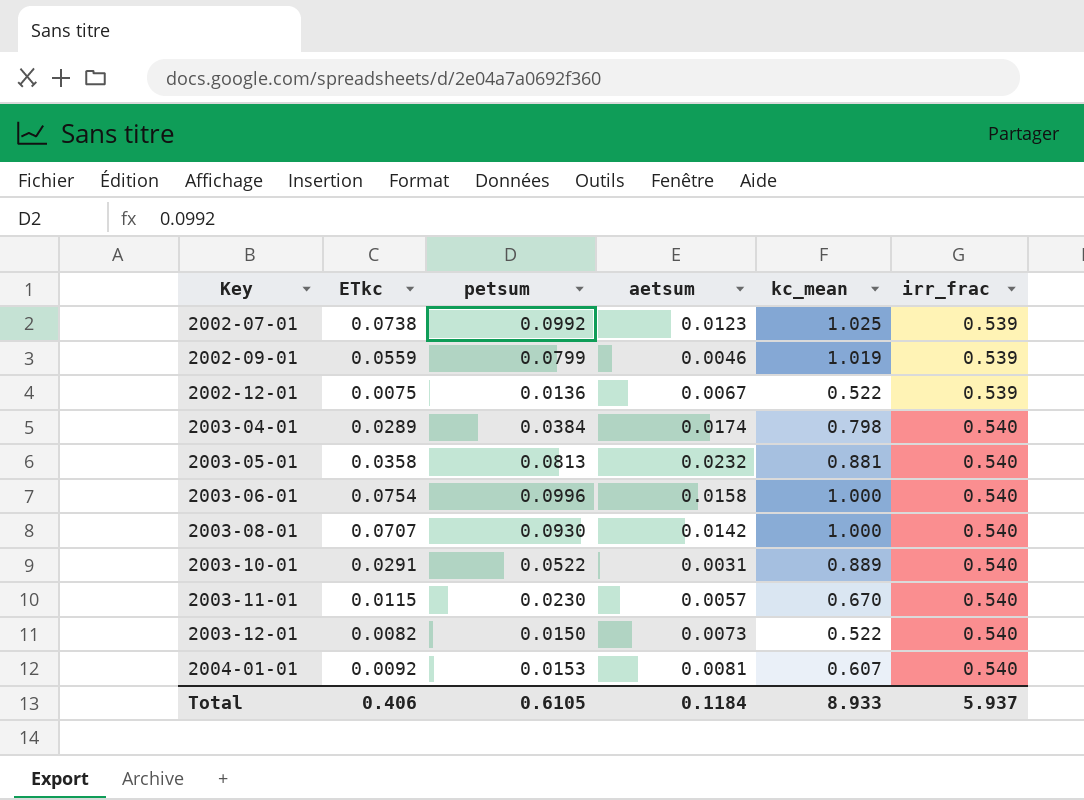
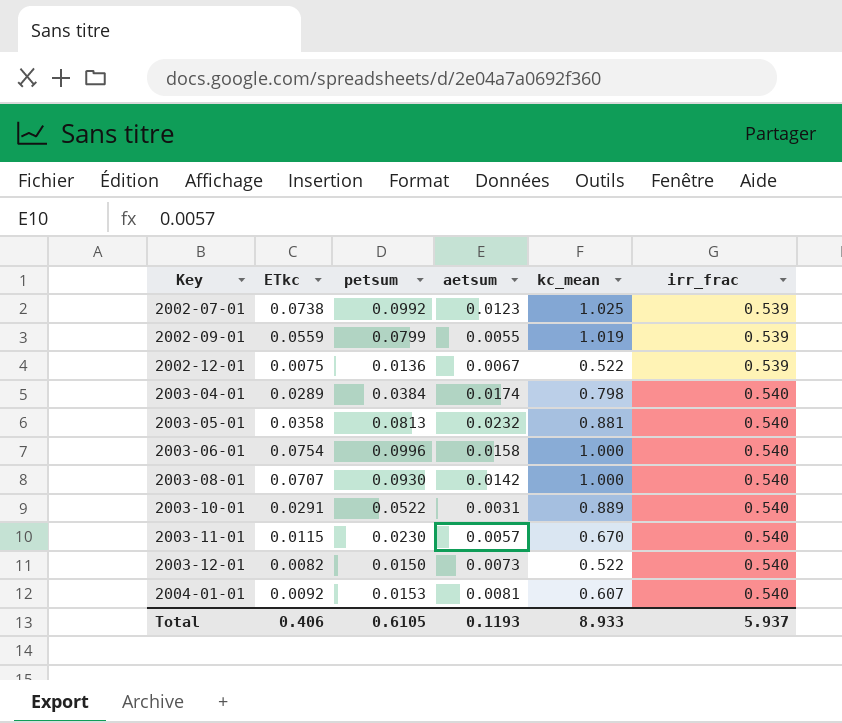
2002-09-01 | aetsum: 0.0046 -> 0.0055
Total | aetsum: 0.1184 -> 0.1193

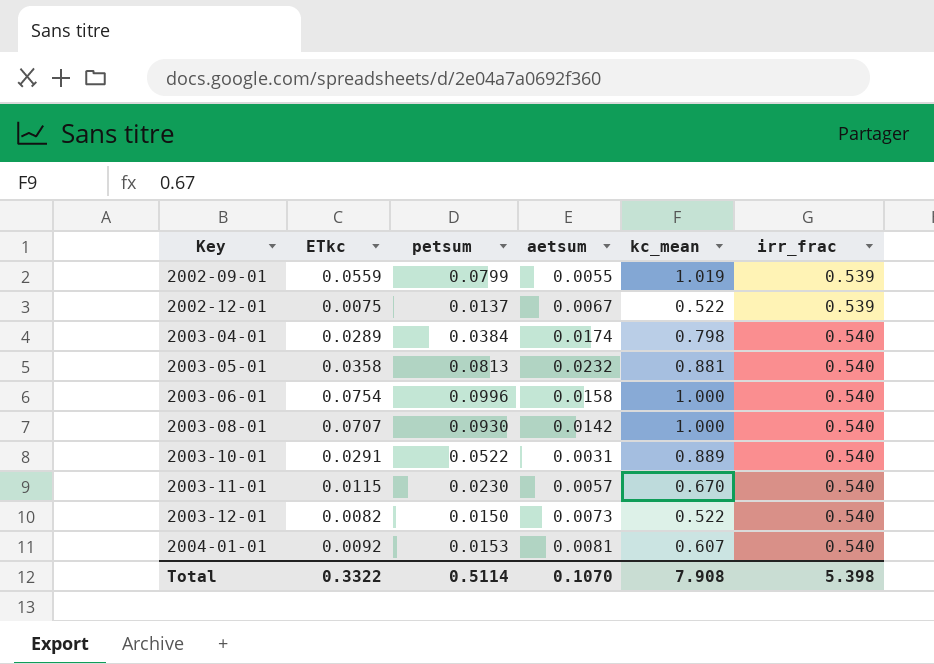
row 2002-07-01: 0.0738 | 0.0992 | 0.0123 | 1.025 | 0.539 -> none
2002-12-01 | petsum: 0.0136 -> 0.0137
Total | ETkc: 0.406 -> 0.3322
Total | petsum: 0.6105 -> 0.5114
Total | aetsum: 0.1193 -> 0.1070
Total | kc_mean: 8.933 -> 7.908
Total | irr_frac: 5.937 -> 5.398

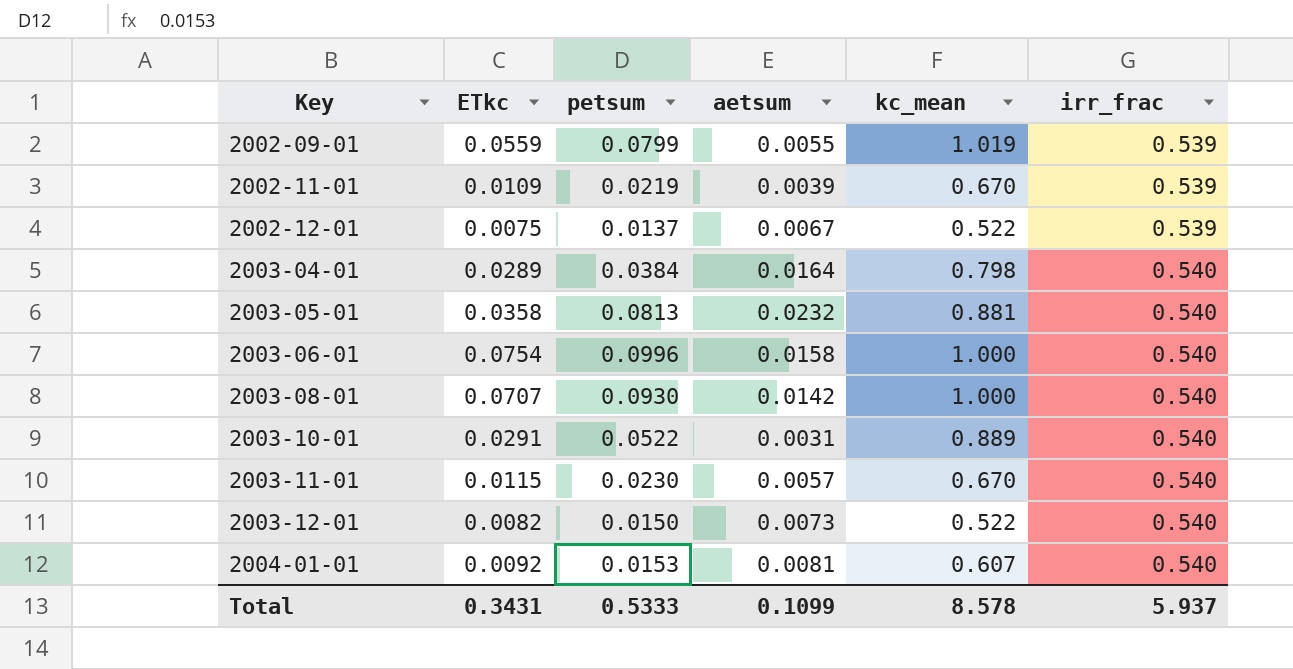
row 2002-11-01: none -> 0.0109 | 0.0219 | 0.0039 | 0.670 | 0.539
2003-04-01 | aetsum: 0.0174 -> 0.0164
Total | ETkc: 0.3322 -> 0.3431
Total | petsum: 0.5114 -> 0.5333
Total | aetsum: 0.1070 -> 0.1099
Total | kc_mean: 7.908 -> 8.578
Total | irr_frac: 5.398 -> 5.937

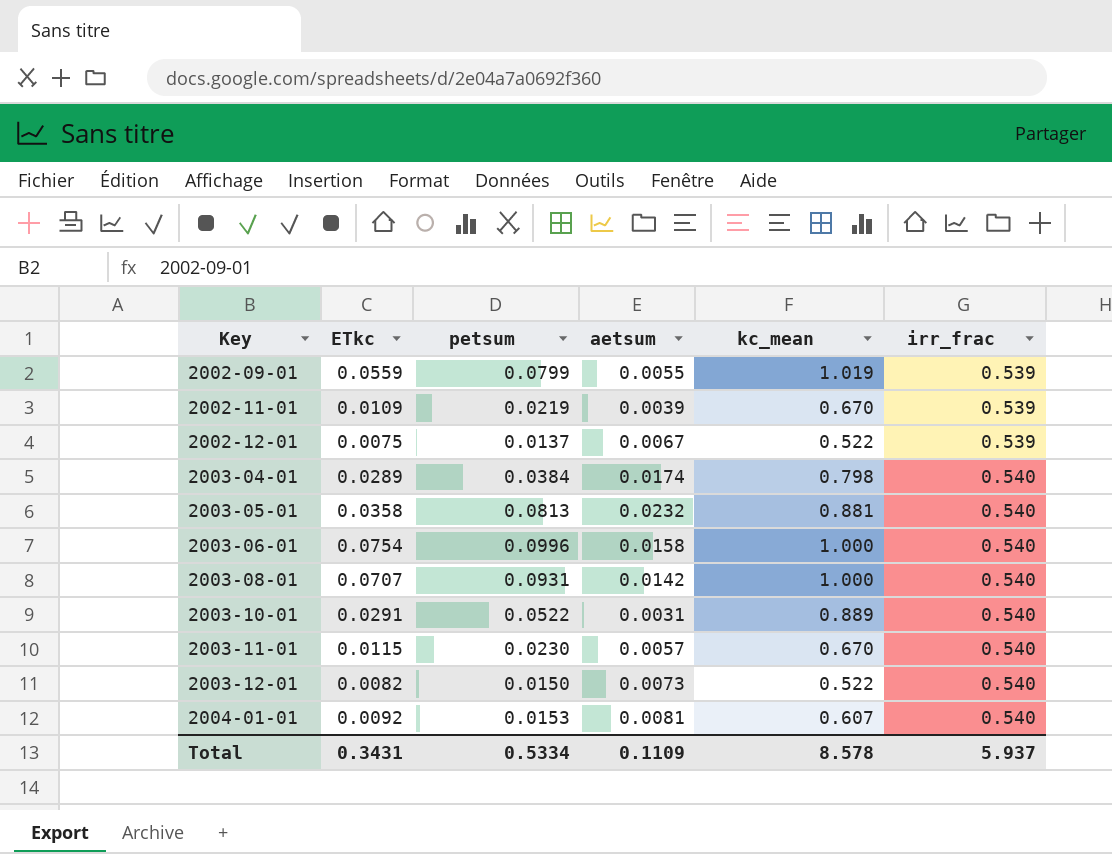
2003-04-01 | aetsum: 0.0164 -> 0.0174
2003-08-01 | petsum: 0.0930 -> 0.0931
Total | petsum: 0.5333 -> 0.5334
Total | aetsum: 0.1099 -> 0.1109

